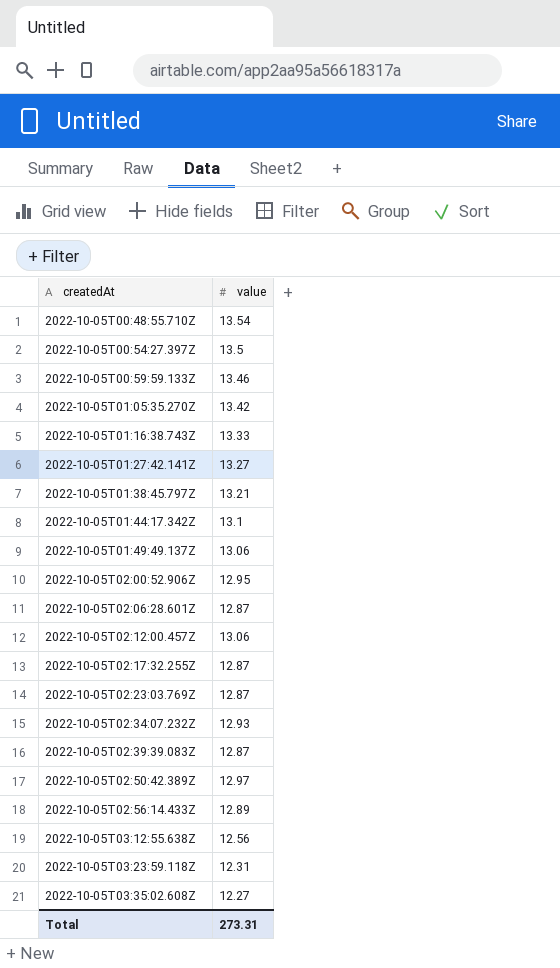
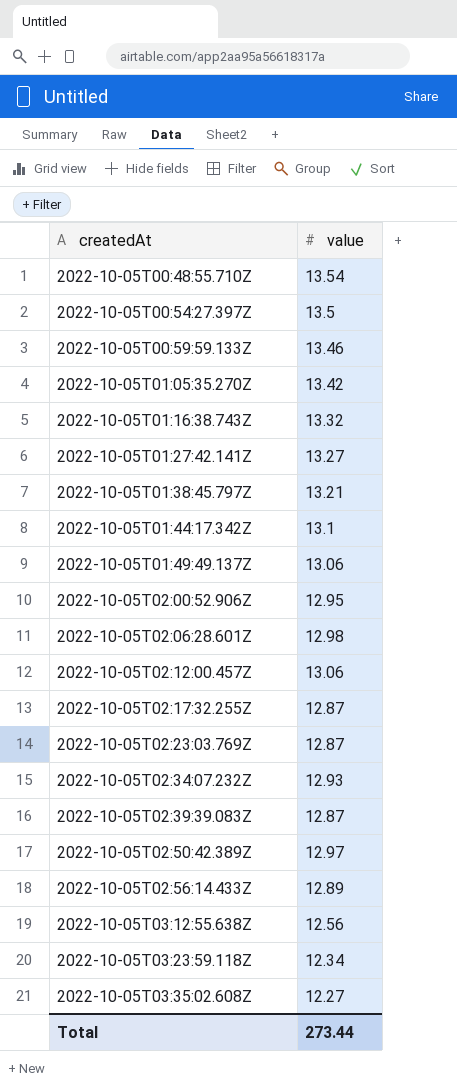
2022-10-05T01:16:38.743Z | value: 13.33 -> 13.32
2022-10-05T02:06:28.601Z | value: 12.87 -> 12.98
2022-10-05T03:23:59.118Z | value: 12.31 -> 12.34
Total | value: 273.31 -> 273.44

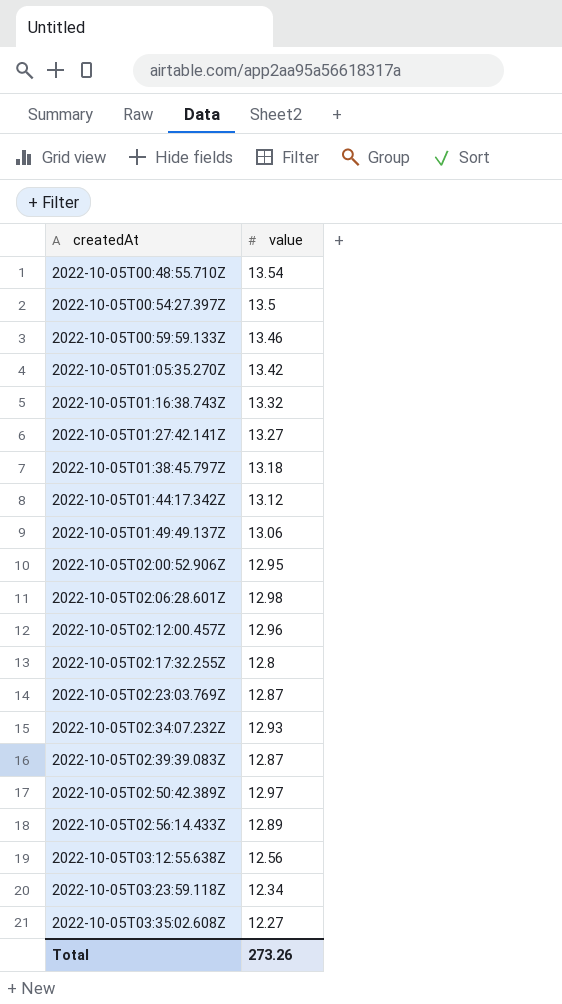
2022-10-05T01:38:45.797Z | value: 13.21 -> 13.18
2022-10-05T01:44:17.342Z | value: 13.1 -> 13.12
2022-10-05T02:12:00.457Z | value: 13.06 -> 12.96
2022-10-05T02:17:32.255Z | value: 12.87 -> 12.8
Total | value: 273.44 -> 273.26

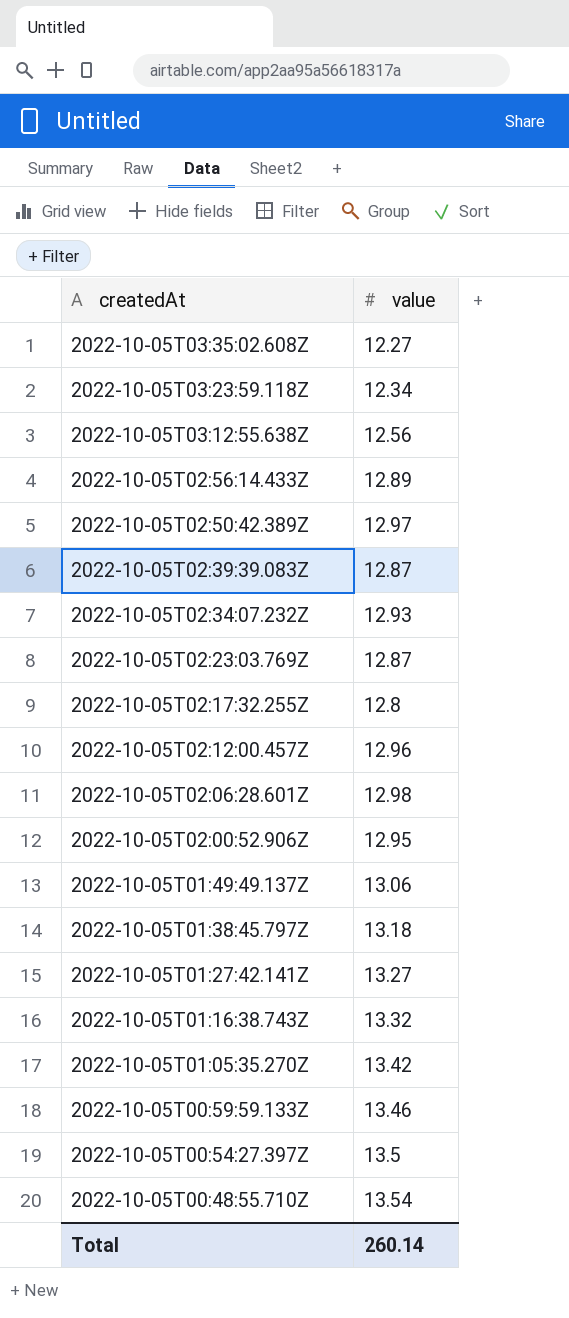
row order: createdAt ascending -> createdAt descending
row 2022-10-05T01:44:17.342Z: 13.12 -> none
Total | value: 273.26 -> 260.14

